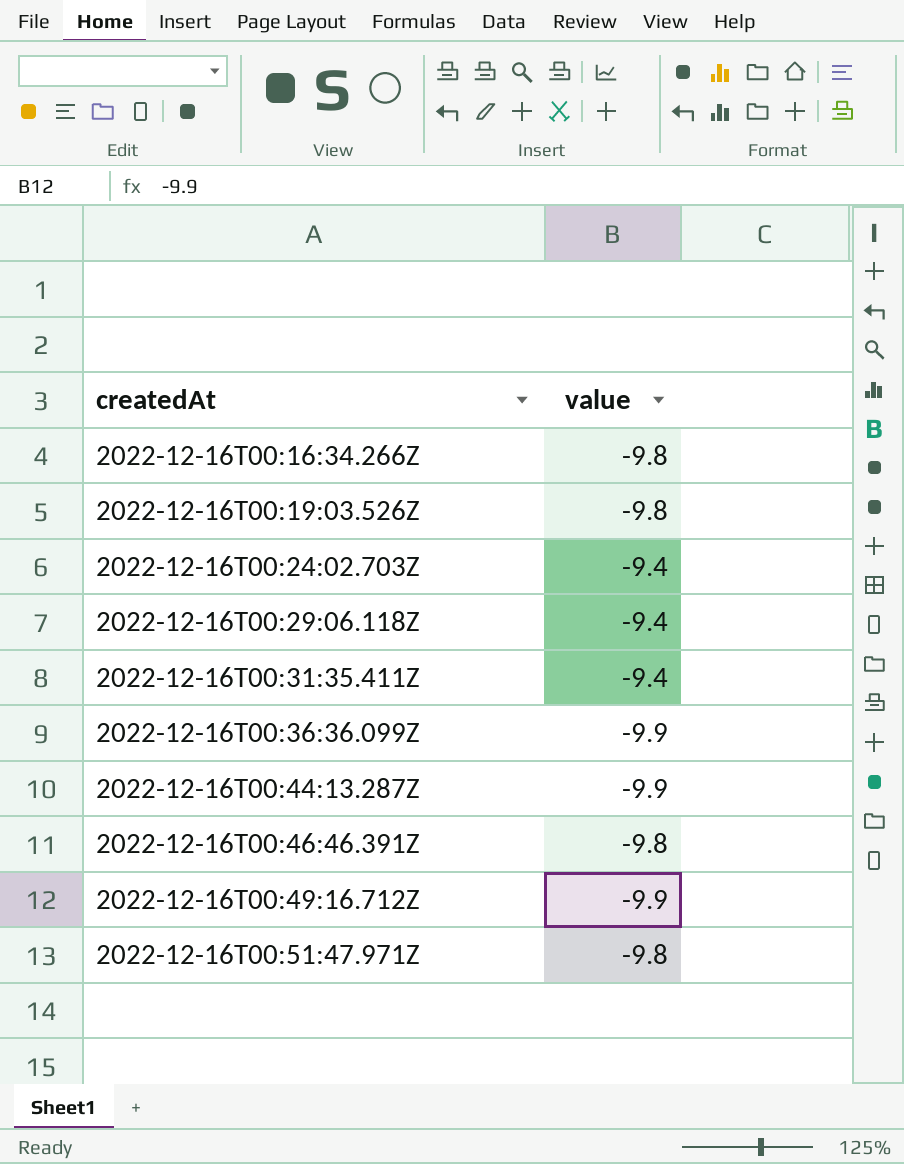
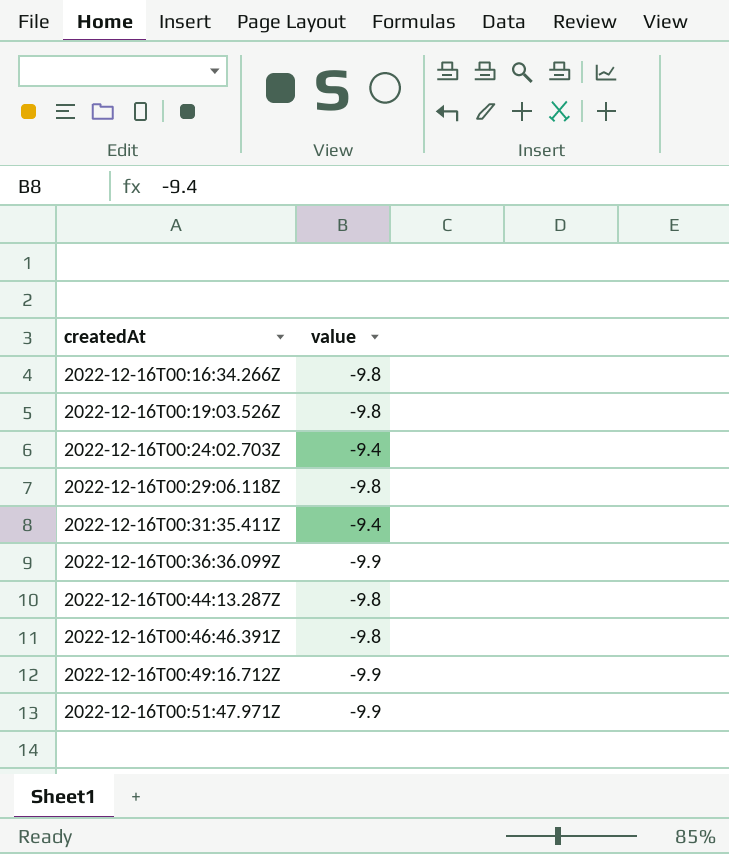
2022-12-16T00:29:06.118Z | value: -9.4 -> -9.8
2022-12-16T00:44:13.287Z | value: -9.9 -> -9.8
2022-12-16T00:51:47.971Z | value: -9.8 -> -9.9

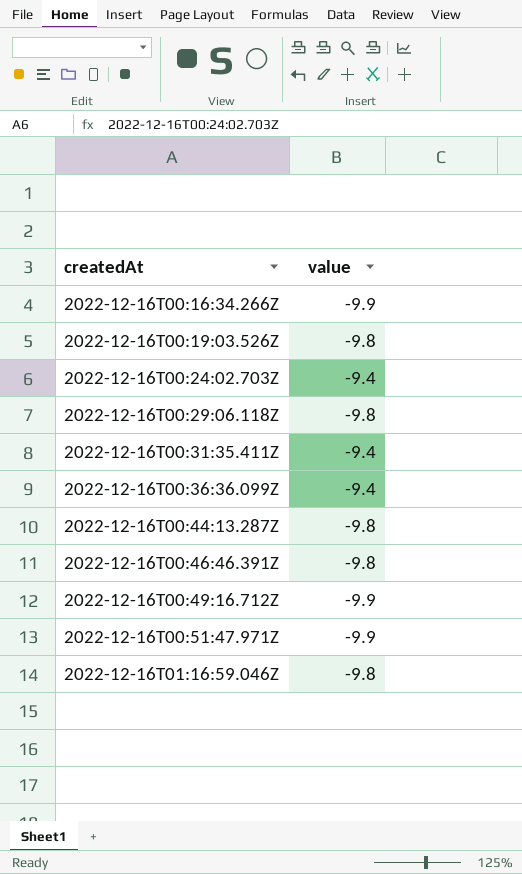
2022-12-16T00:16:34.266Z | value: -9.8 -> -9.9
2022-12-16T00:36:36.099Z | value: -9.9 -> -9.4
row 2022-12-16T01:16:59.046Z: none -> -9.8

